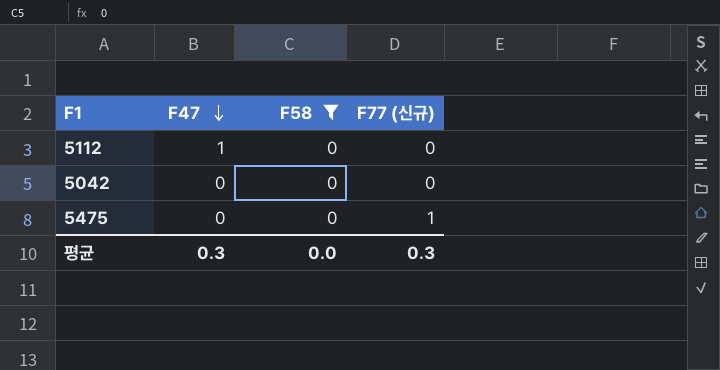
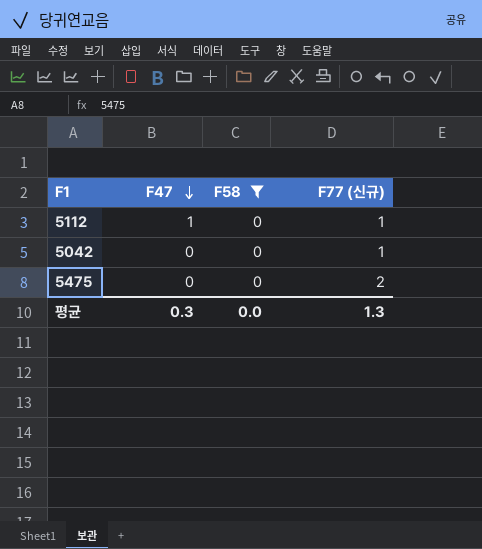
5112 | F77 (신규): 0 -> 1
5042 | F77 (신규): 0 -> 1
5475 | F77 (신규): 1 -> 2
평균 | F77 (신규): 0.3 -> 1.3

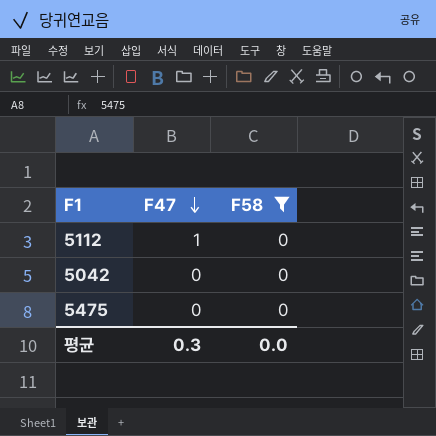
column F77 (신규) | position: 4 -> none

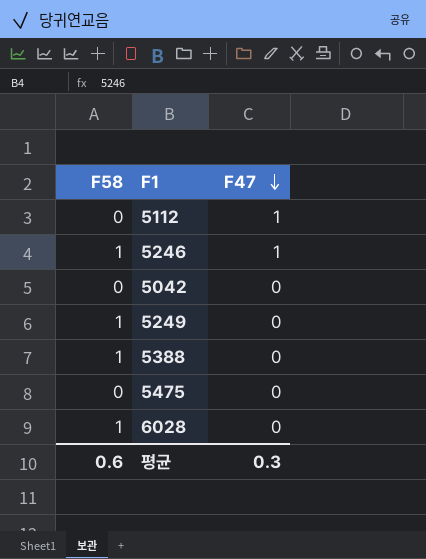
filter: F58 = 0 -> none
column F58 | position: 3 -> 1
평균 | F58: 0.0 -> 0.6

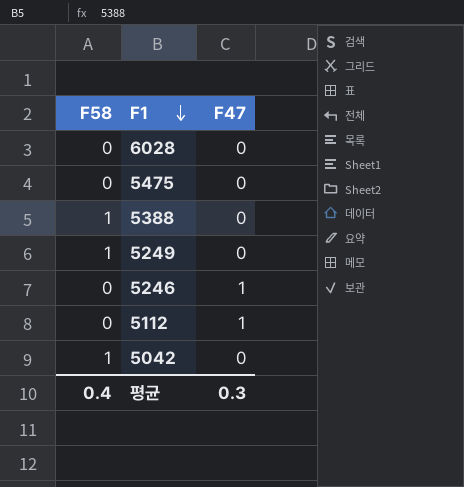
row order: F47 descending -> F1 descending
6028 | F58: 1 -> 0
5246 | F58: 1 -> 0
5042 | F58: 0 -> 1
평균 | F58: 0.6 -> 0.4

